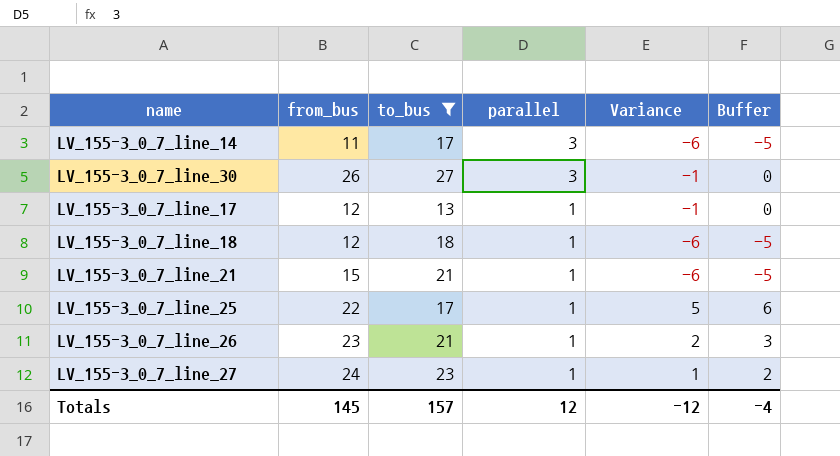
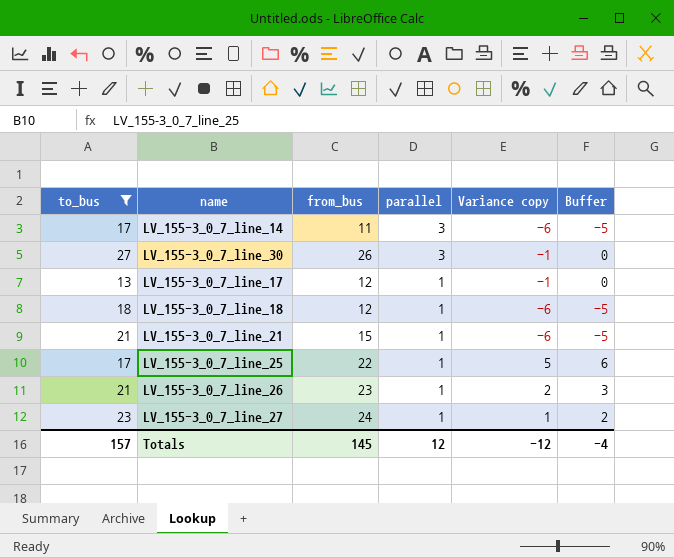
column to_bus | position: 3 -> 1
column name: Variance -> Variance copy

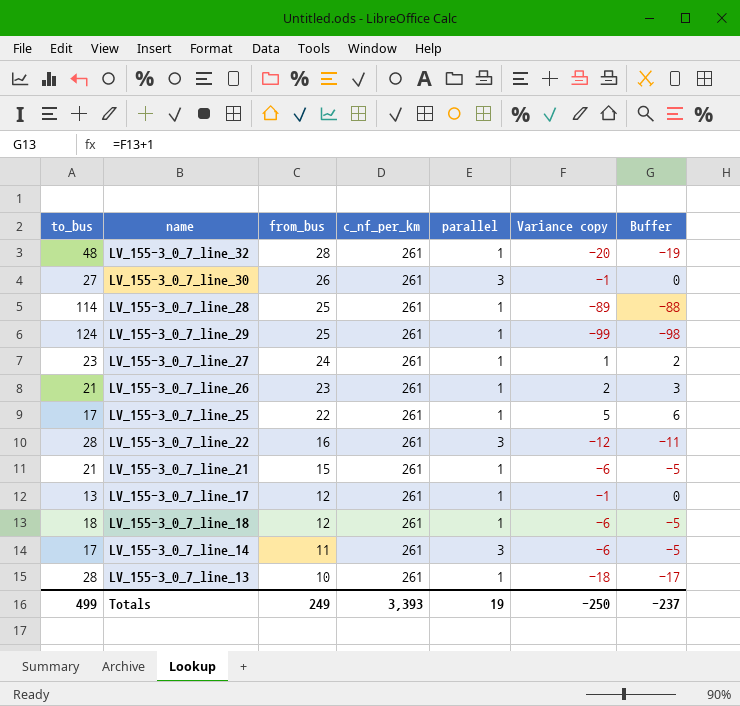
filter: to_bus <= 27 -> none
row order: parallel descending -> from_bus descending
column c_nf_per_km | position: none -> 4
Totals | to_bus: 157 -> 499
Totals | from_bus: 145 -> 249
Totals | parallel: 12 -> 19
Totals | Variance copy: -12 -> -250
Totals | Buffer: -4 -> -237

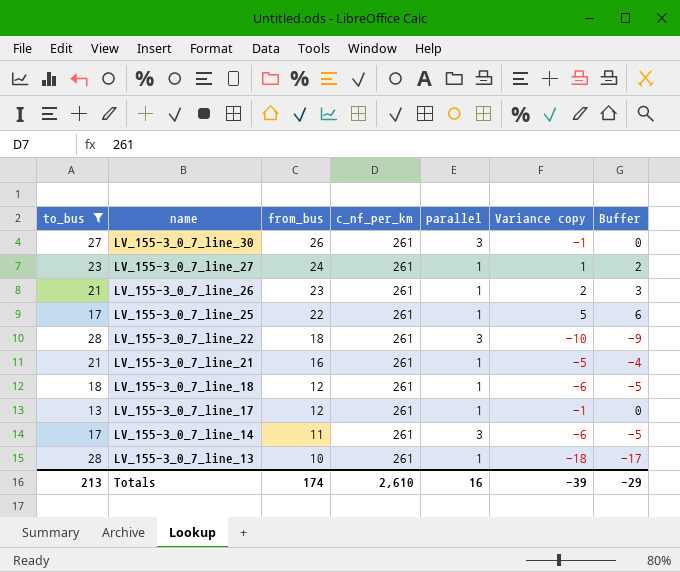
filter: none -> to_bus <= 28
row order: from_bus descending -> name descending
LV_155-3_0_7_line_22 | from_bus: 16 -> 18
LV_155-3_0_7_line_22 | Variance copy: -12 -> -10
LV_155-3_0_7_line_22 | Buffer: -11 -> -9
LV_155-3_0_7_line_21 | from_bus: 15 -> 16
LV_155-3_0_7_line_21 | Variance copy: -6 -> -5
LV_155-3_0_7_line_21 | Buffer: -5 -> -4
Totals | to_bus: 499 -> 213
Totals | from_bus: 249 -> 174
Totals | c_nf_per_km: 3,393 -> 2,610
Totals | parallel: 19 -> 16
Totals | Variance copy: -250 -> -39
Totals | Buffer: -237 -> -29

